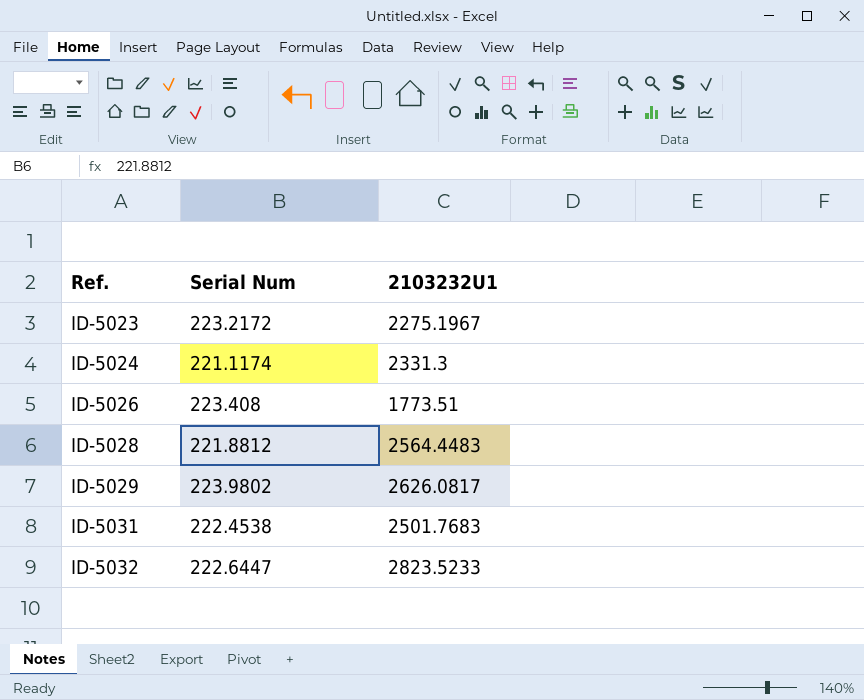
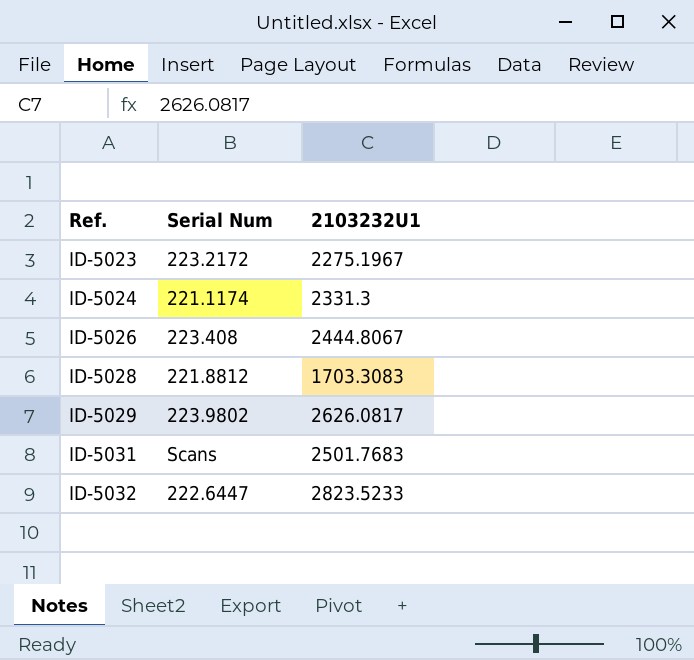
ID-5026 | 2103232U1: 1773.51 -> 2444.8067
ID-5028 | 2103232U1: 2564.4483 -> 1703.3083
ID-5031 | Serial Num: 222.4538 -> Scans

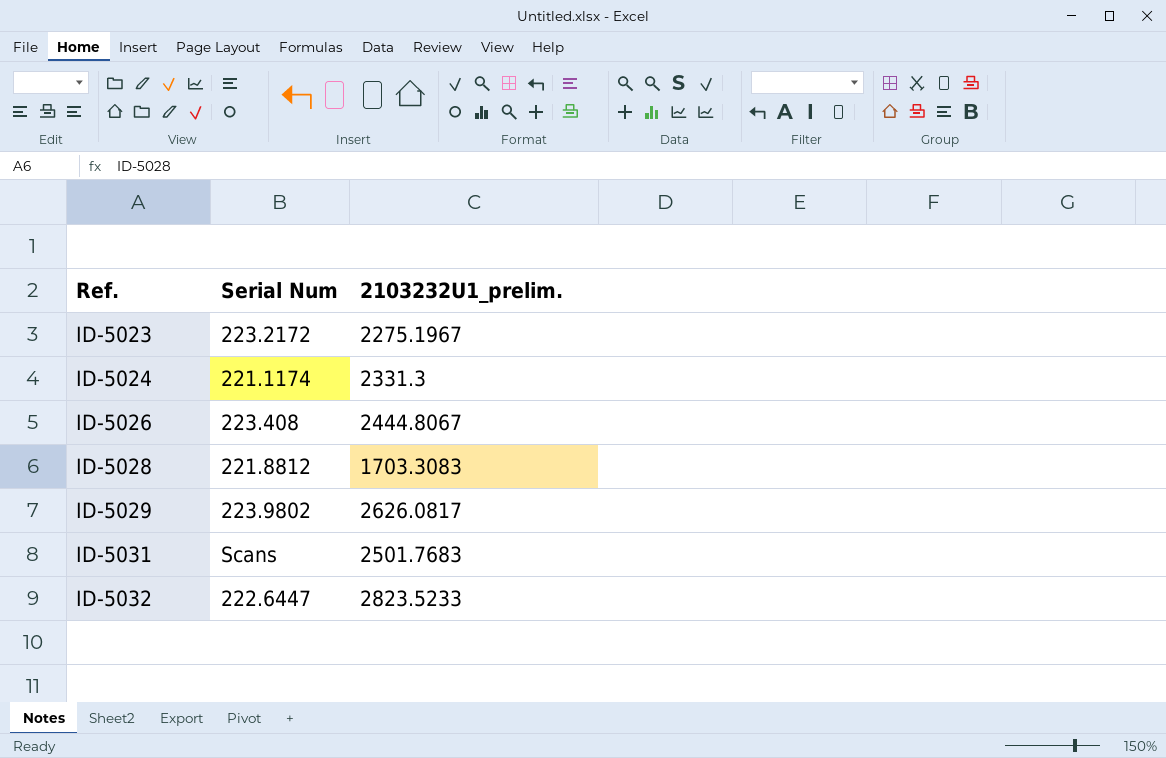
column name: 2103232U1 -> 2103232U1_prelim.

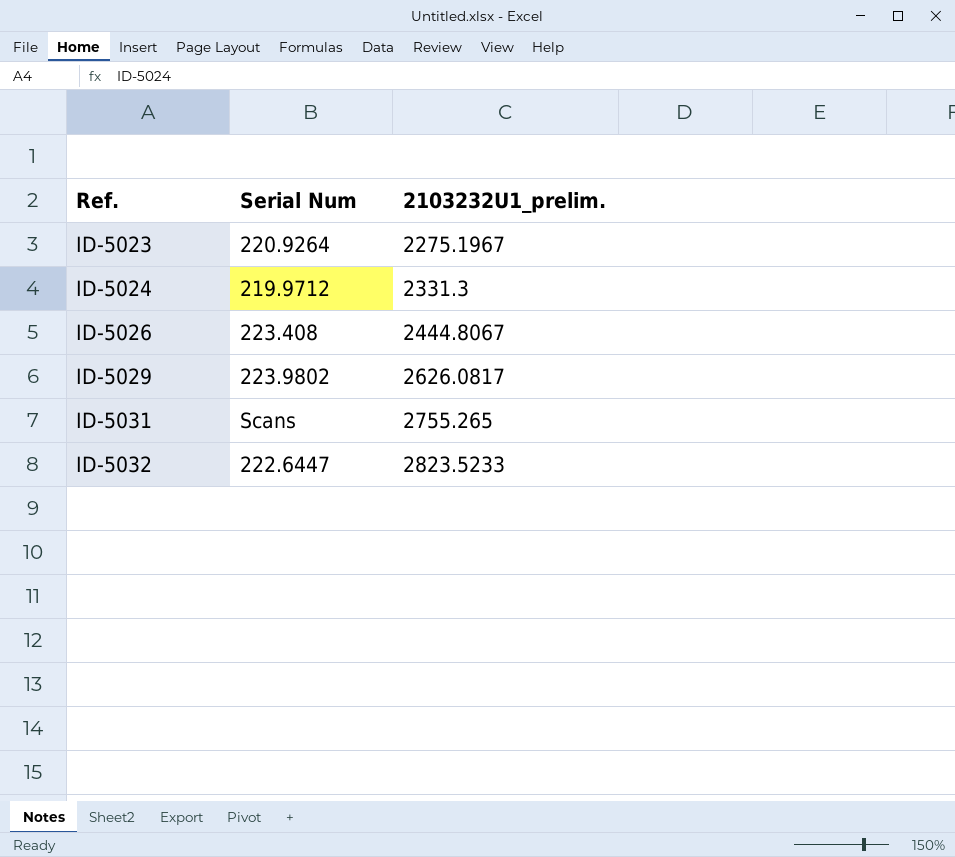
row ID-5028: 221.8812 | 1703.3083 -> none
ID-5023 | Serial Num: 223.2172 -> 220.9264
ID-5024 | Serial Num: 221.1174 -> 219.9712
ID-5031 | 2103232U1_prelim.: 2501.7683 -> 2755.265

